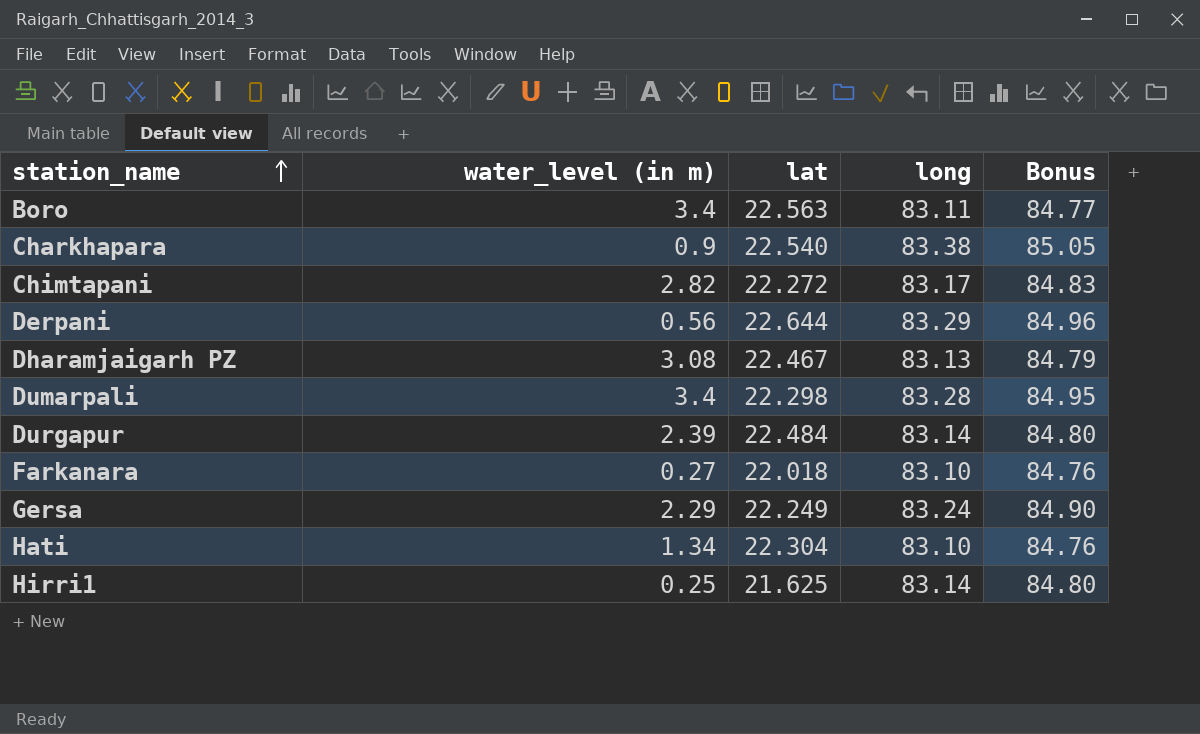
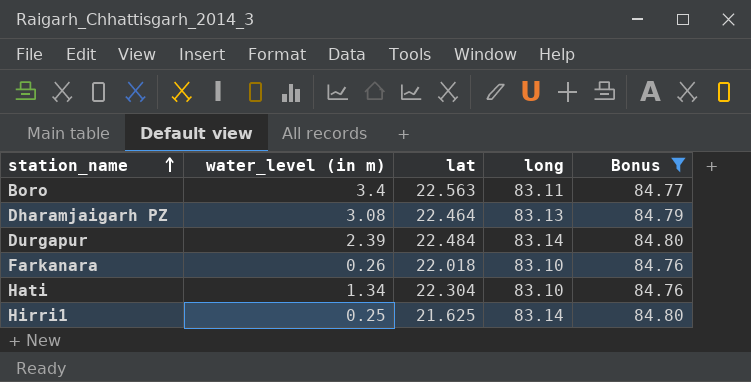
filter: none -> Bonus <= 84.80
Dharamjaigarh PZ | lat: 22.467 -> 22.464
Farkanara | water_level (in m): 0.27 -> 0.26

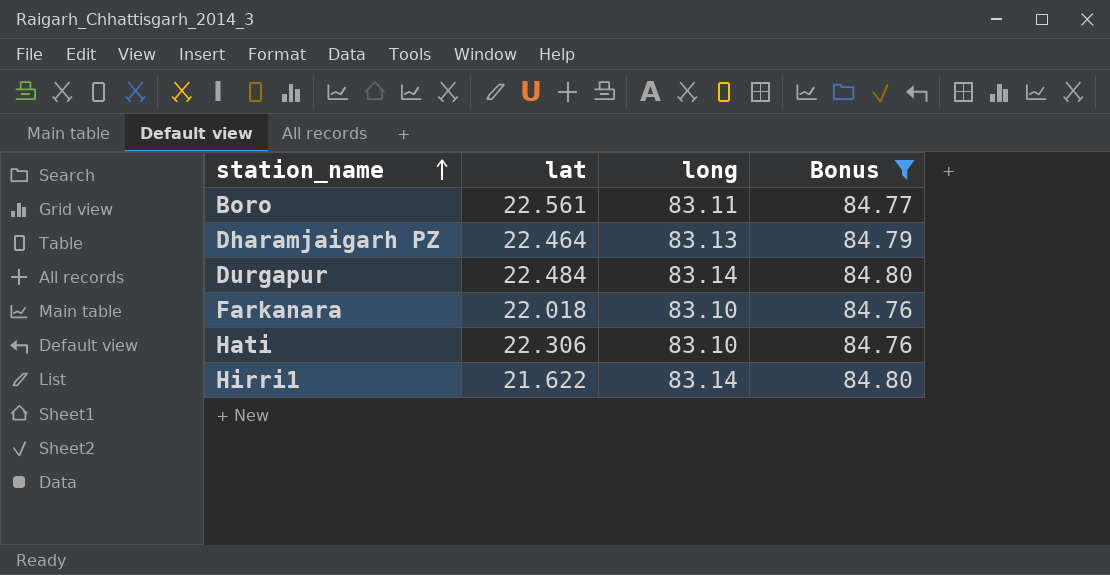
column water_level (in m) | position: 2 -> none
Boro | lat: 22.563 -> 22.561
Hati | lat: 22.304 -> 22.306
Hirri1 | lat: 21.625 -> 21.622

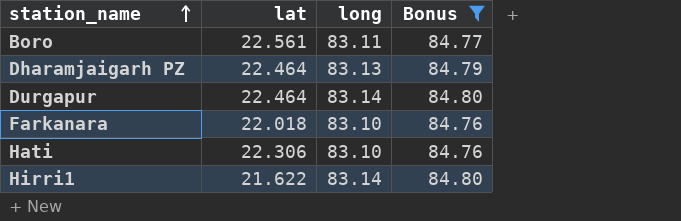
Durgapur | lat: 22.484 -> 22.464

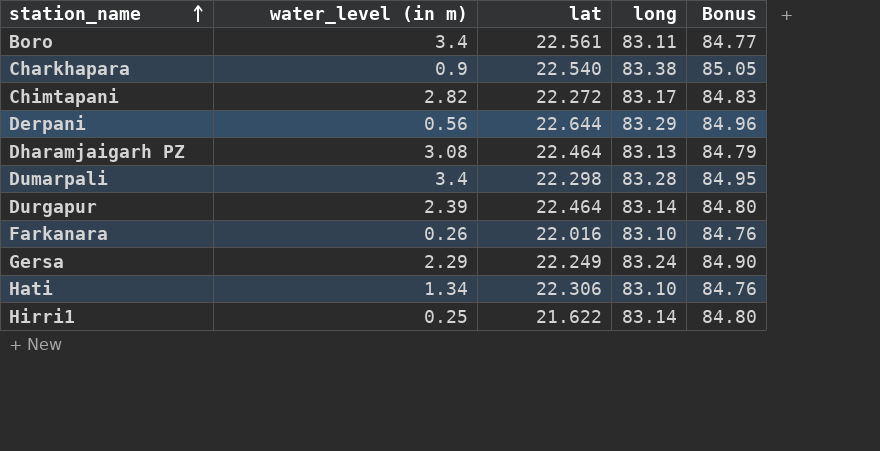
filter: Bonus <= 84.80 -> none
column water_level (in m) | position: none -> 2
Farkanara | lat: 22.018 -> 22.016

